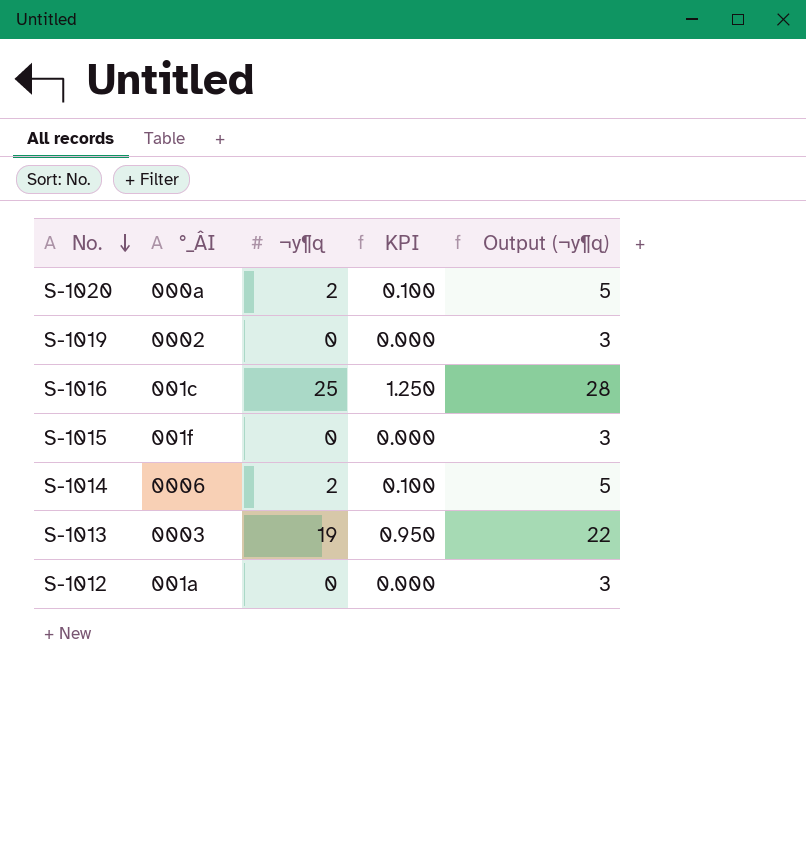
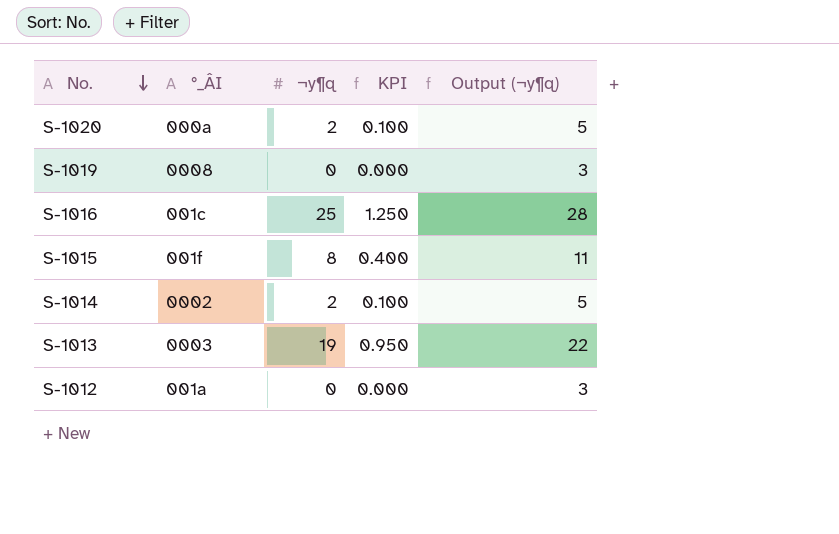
S-1019 | °_ÂI: 0002 -> 0008
S-1015 | ¬y¶q: 0 -> 8
S-1015 | KPI: 0.000 -> 0.400
S-1015 | Output (¬y¶q): 3 -> 11
S-1014 | °_ÂI: 0006 -> 0002

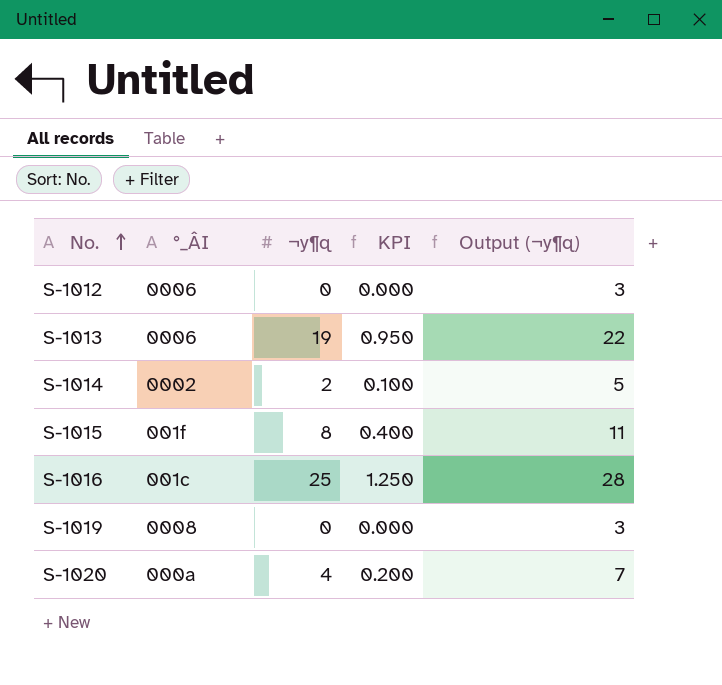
row order: No. descending -> No. ascending
S-1012 | °_ÂI: 001a -> 0006
S-1013 | °_ÂI: 0003 -> 0006
S-1020 | ¬y¶q: 2 -> 4
S-1020 | KPI: 0.100 -> 0.200
S-1020 | Output (¬y¶q): 5 -> 7

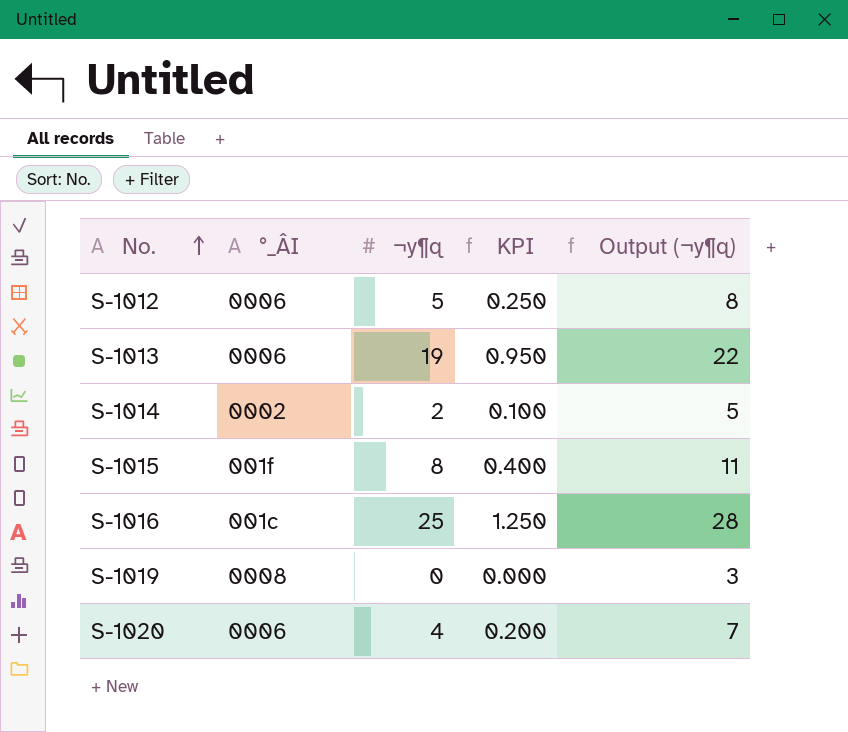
S-1012 | ¬y¶q: 0 -> 5
S-1012 | KPI: 0.000 -> 0.250
S-1012 | Output (¬y¶q): 3 -> 8
S-1020 | °_ÂI: 000a -> 0006

